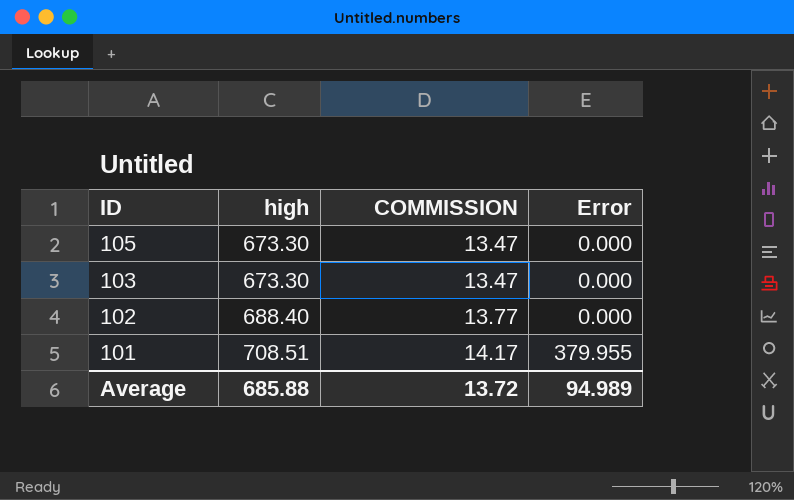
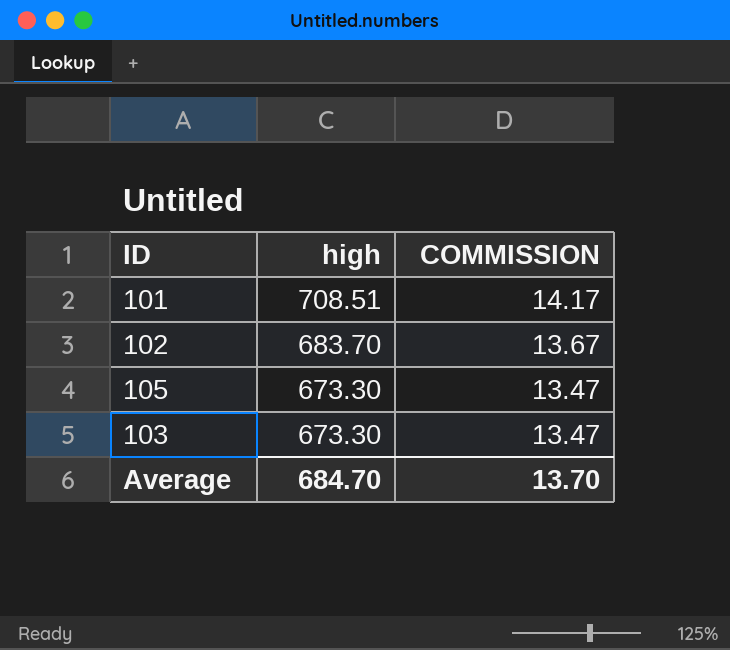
row order: ID descending -> high descending
column Error | position: 4 -> none
102 | high: 688.40 -> 683.70
102 | COMMISSION: 13.77 -> 13.67
Average | high: 685.88 -> 684.70
Average | COMMISSION: 13.72 -> 13.70

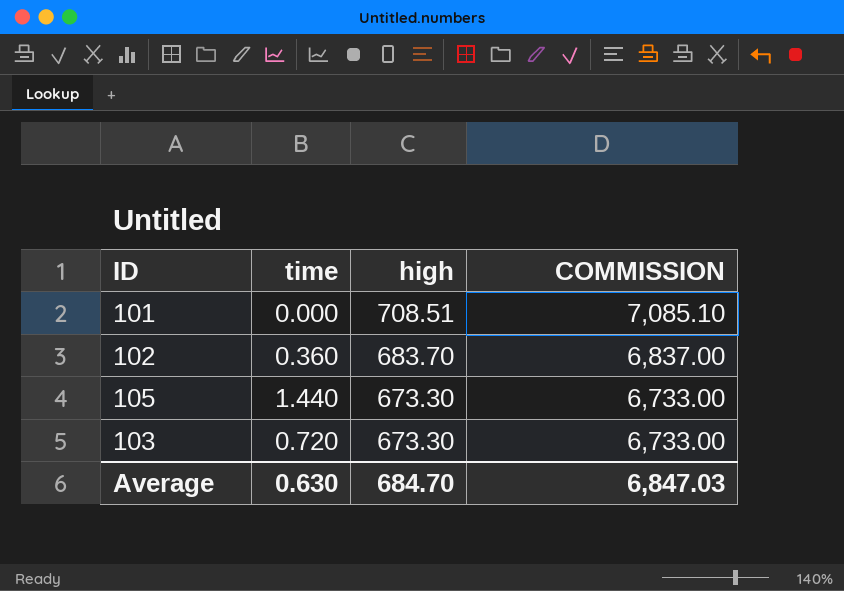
column time | position: none -> 2
column COMMISSION | formula: [high] * 0.02 -> [high] * 10
Average | COMMISSION: 13.70 -> 6,847.03

